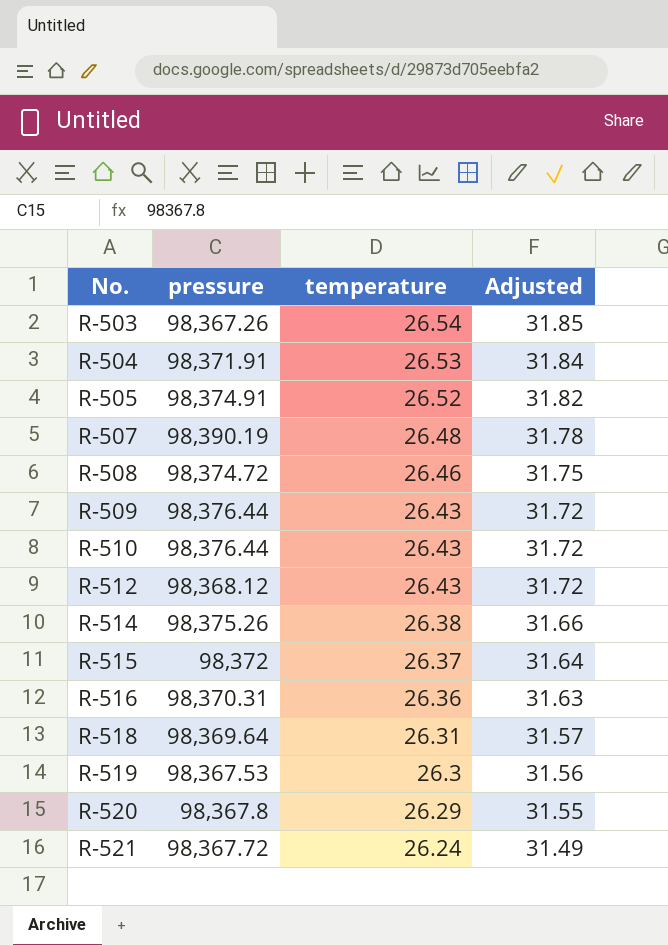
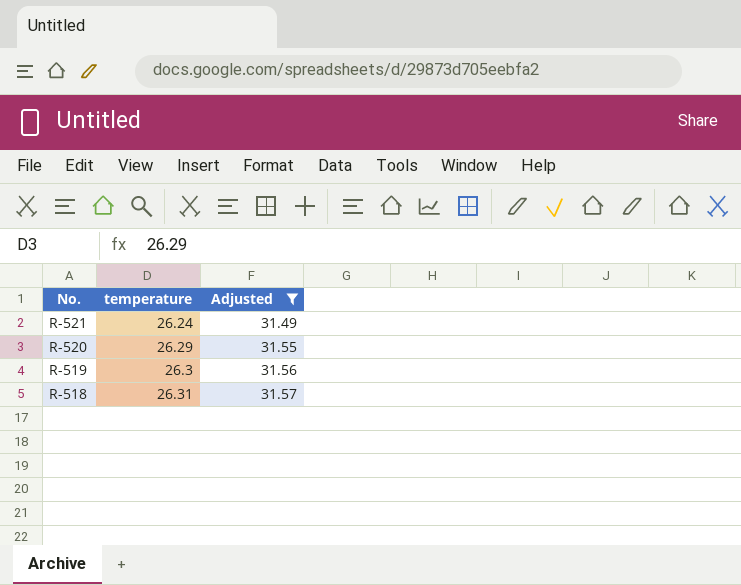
filter: none -> Adjusted <= 31.57
row order: No. ascending -> No. descending
column pressure | position: 2 -> none

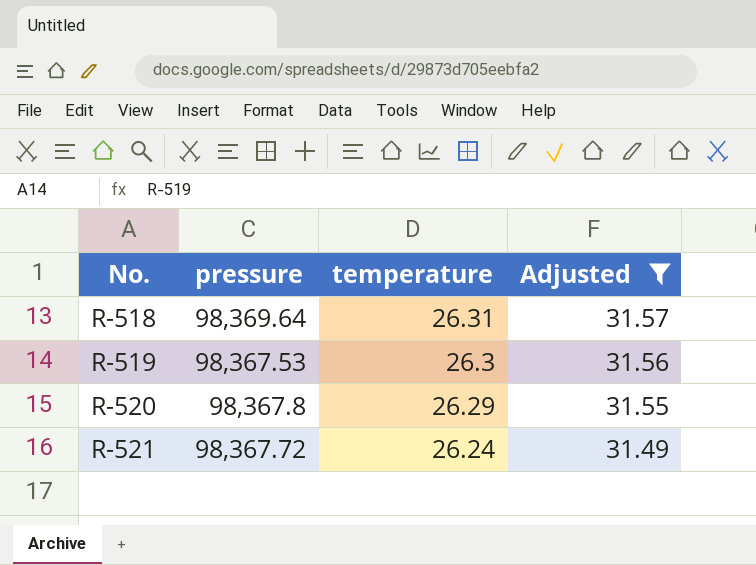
row order: No. descending -> No. ascending
column pressure | position: none -> 2

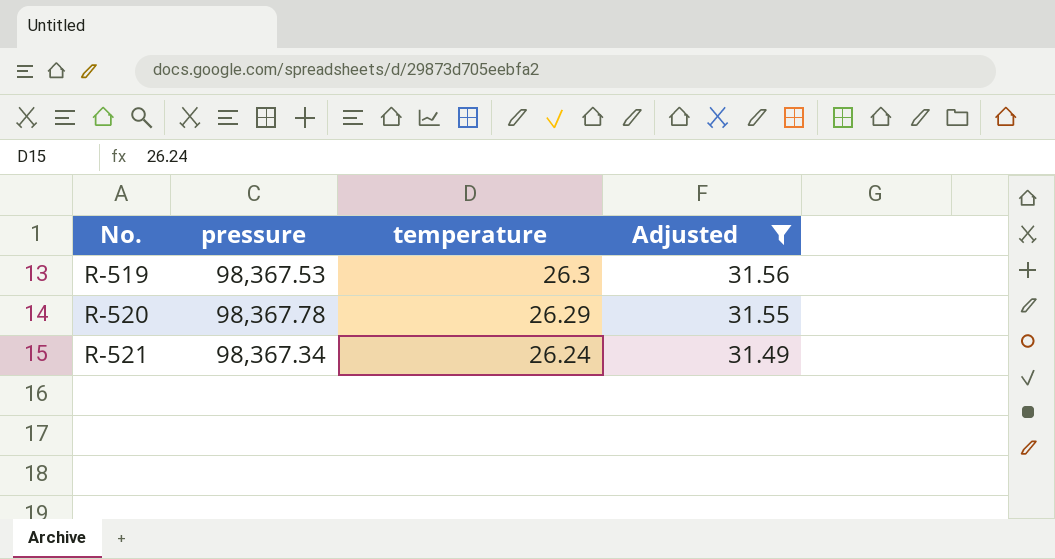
row R-518: 98,369.64 | 26.31 | 31.57 -> none
R-520 | pressure: 98,367.8 -> 98,367.78
R-521 | pressure: 98,367.72 -> 98,367.34

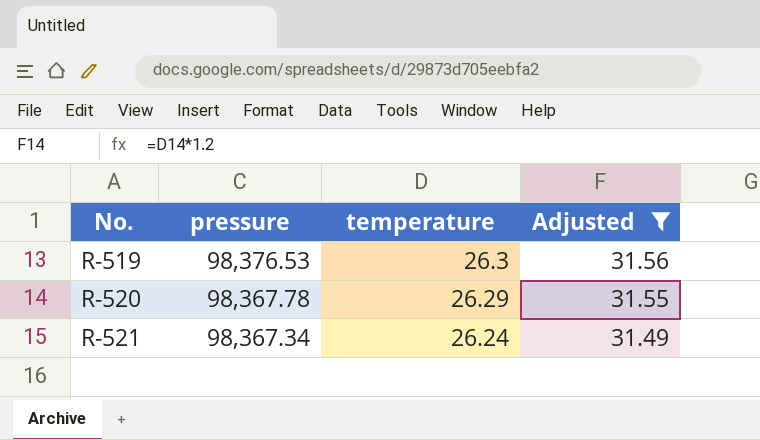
R-519 | pressure: 98,367.53 -> 98,376.53

